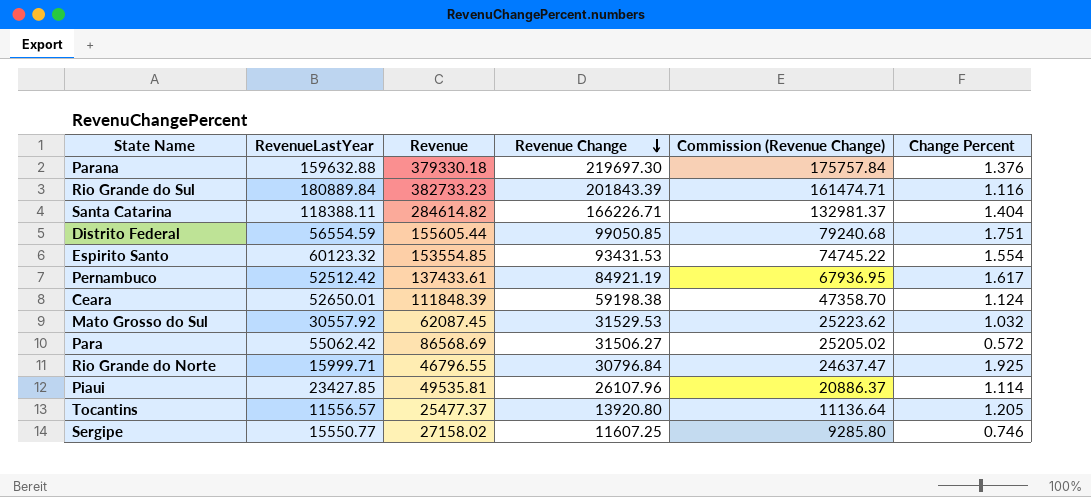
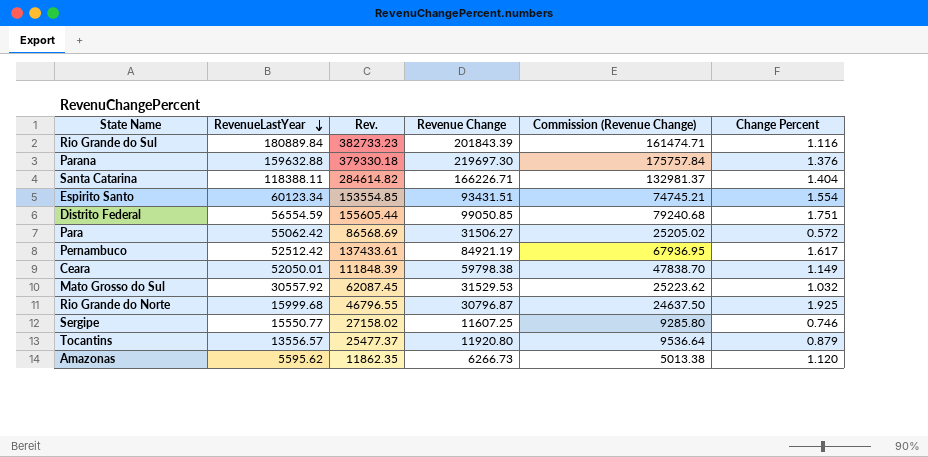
row order: Revenue Change descending -> RevenueLastYear descending
column name: Revenue -> Rev.
row Piaui: 23427.85 | 49535.81 | 26107.96 | 20886.37 | 1.114 -> none
Espirito Santo | RevenueLastYear: 60123.32 -> 60123.34
Espirito Santo | Revenue Change: 93431.53 -> 93431.51
Espirito Santo | Commission (Revenue Change): 74745.22 -> 74745.21
Ceara | RevenueLastYear: 52650.01 -> 52050.01
Ceara | Revenue Change: 59198.38 -> 59798.38
Ceara | Commission (Revenue Change): 47358.70 -> 47838.70
Ceara | Change Percent: 1.124 -> 1.149
Rio Grande do Norte | RevenueLastYear: 15999.71 -> 15999.68
Rio Grande do Norte | Revenue Change: 30796.84 -> 30796.87
Rio Grande do Norte | Commission (Revenue Change): 24637.47 -> 24637.50
Tocantins | RevenueLastYear: 11556.57 -> 13556.57
Tocantins | Revenue Change: 13920.80 -> 11920.80
Tocantins | Commission (Revenue Change): 11136.64 -> 9536.64
Tocantins | Change Percent: 1.205 -> 0.879
row Amazonas: none -> 5595.62 | 11862.35 | 6266.73 | 5013.38 | 1.120

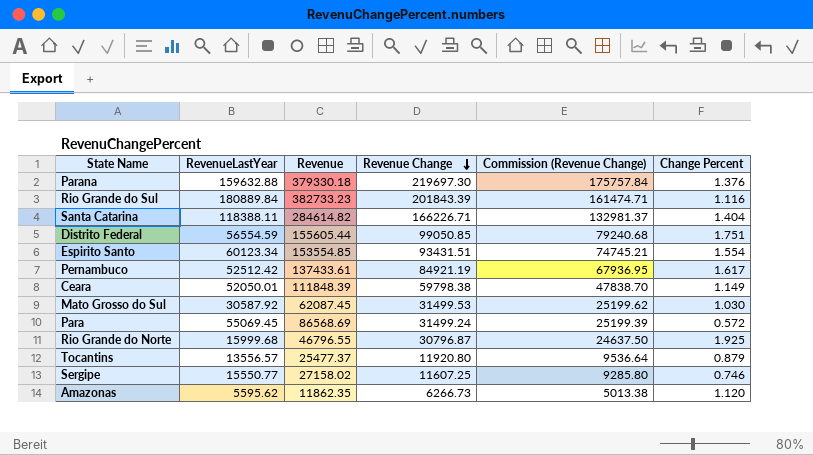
row order: RevenueLastYear descending -> Revenue Change descending
column name: Rev. -> Revenue
Mato Grosso do Sul | RevenueLastYear: 30557.92 -> 30587.92
Mato Grosso do Sul | Revenue Change: 31529.53 -> 31499.53
Mato Grosso do Sul | Commission (Revenue Change): 25223.62 -> 25199.62
Mato Grosso do Sul | Change Percent: 1.032 -> 1.030
Para | RevenueLastYear: 55062.42 -> 55069.45
Para | Revenue Change: 31506.27 -> 31499.24
Para | Commission (Revenue Change): 25205.02 -> 25199.39

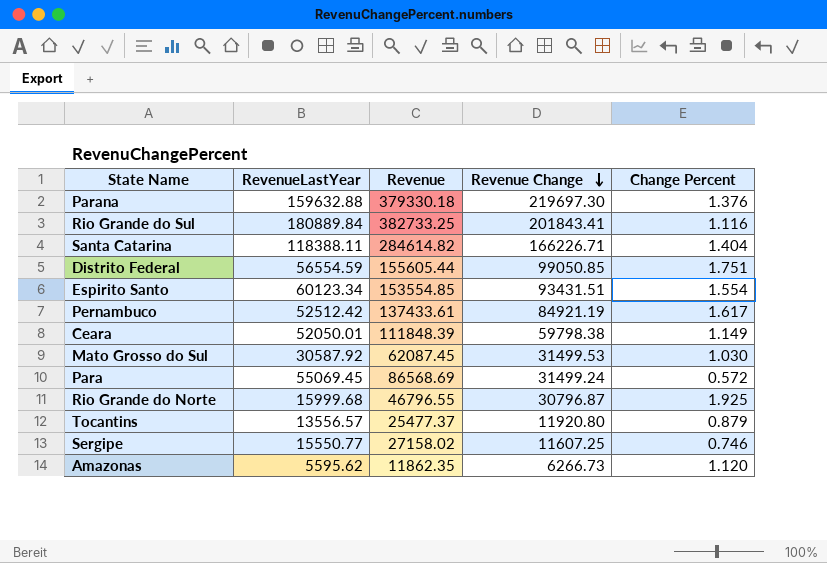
column Commission (Revenue Change) | formula: [Revenue Change] * 0.8 -> none
Rio Grande do Sul | Revenue: 382733.23 -> 382733.25
Rio Grande do Sul | Revenue Change: 201843.39 -> 201843.41

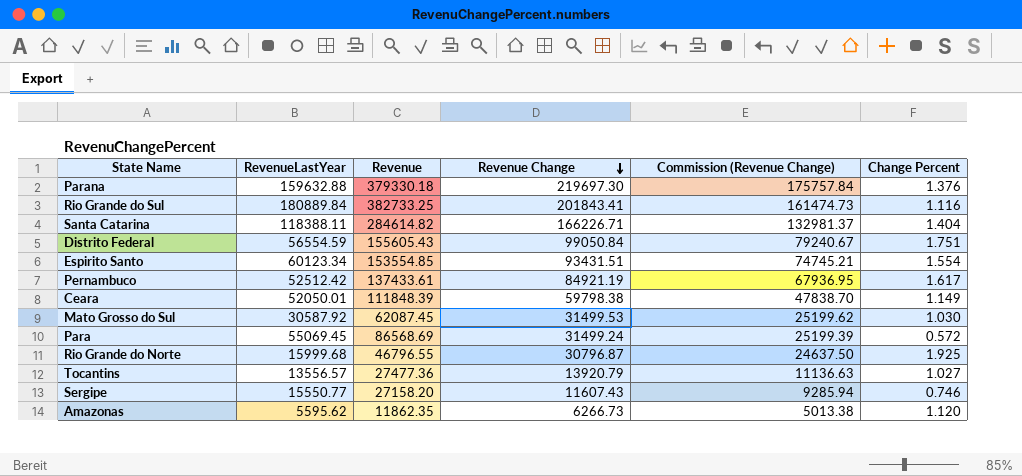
column Commission (Revenue Change) | formula: none -> [Revenue Change] * 0.8
Distrito Federal | Revenue: 155605.44 -> 155605.43
Distrito Federal | Revenue Change: 99050.85 -> 99050.84
Tocantins | Revenue: 25477.37 -> 27477.36
Tocantins | Revenue Change: 11920.80 -> 13920.79
Tocantins | Change Percent: 0.879 -> 1.027
Sergipe | Revenue: 27158.02 -> 27158.20
Sergipe | Revenue Change: 11607.25 -> 11607.43

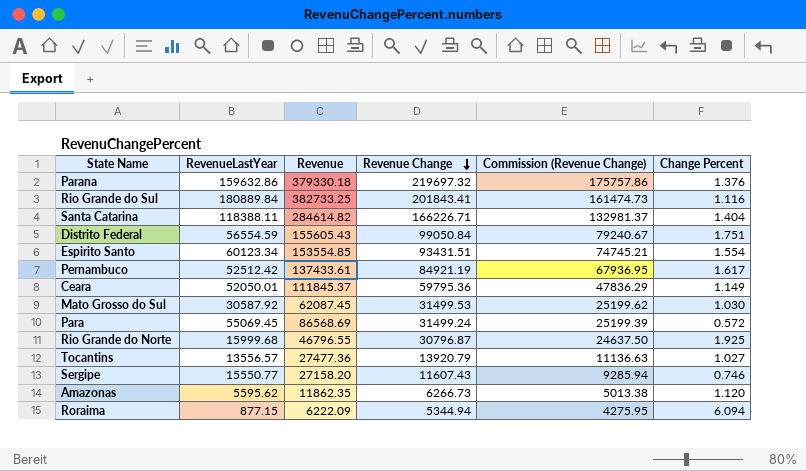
Parana | RevenueLastYear: 159632.88 -> 159632.86
Parana | Revenue Change: 219697.30 -> 219697.32
Parana | Commission (Revenue Change): 175757.84 -> 175757.86
Ceara | Revenue: 111848.39 -> 111845.37
Ceara | Revenue Change: 59798.38 -> 59795.36
Ceara | Commission (Revenue Change): 47838.70 -> 47836.29
row Roraima: none -> 877.15 | 6222.09 | 5344.94 | 4275.95 | 6.094

